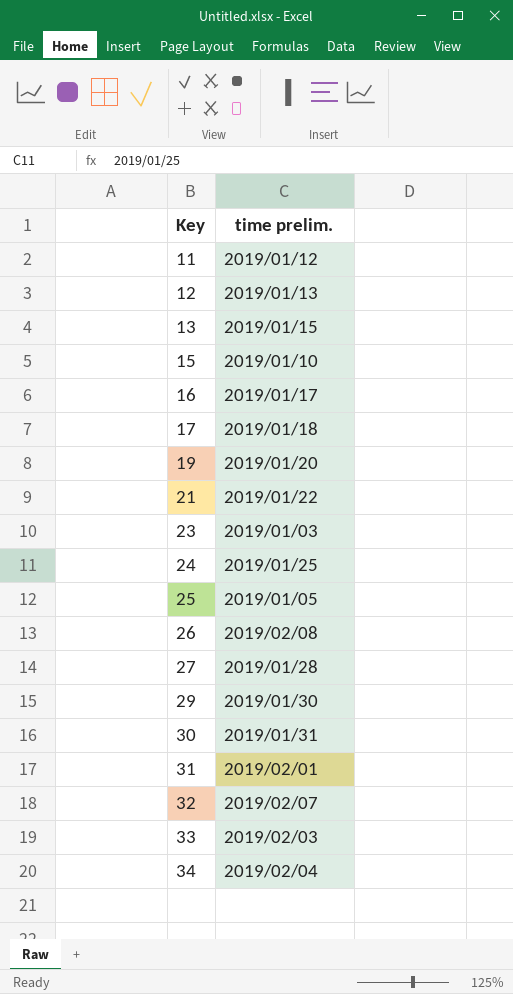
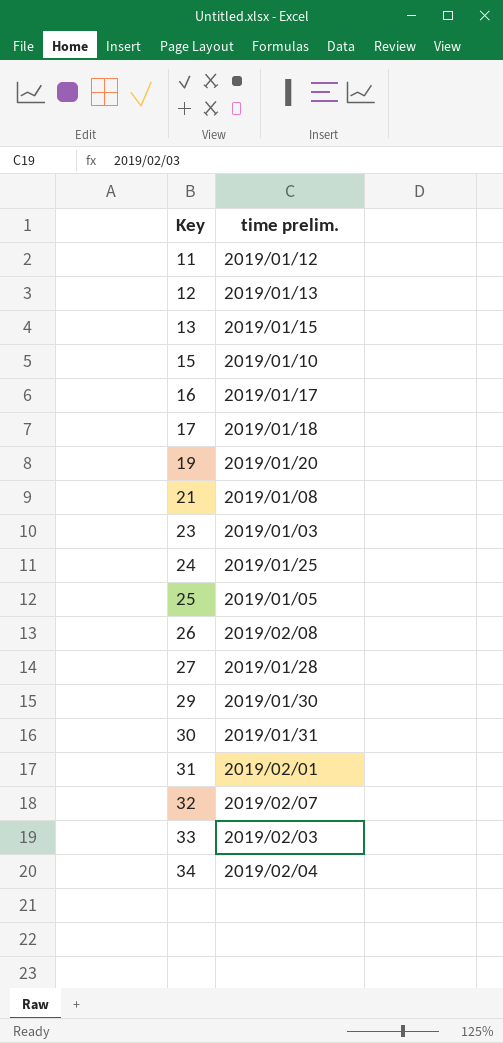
21 | time prelim.: 2019/01/22 -> 2019/01/08

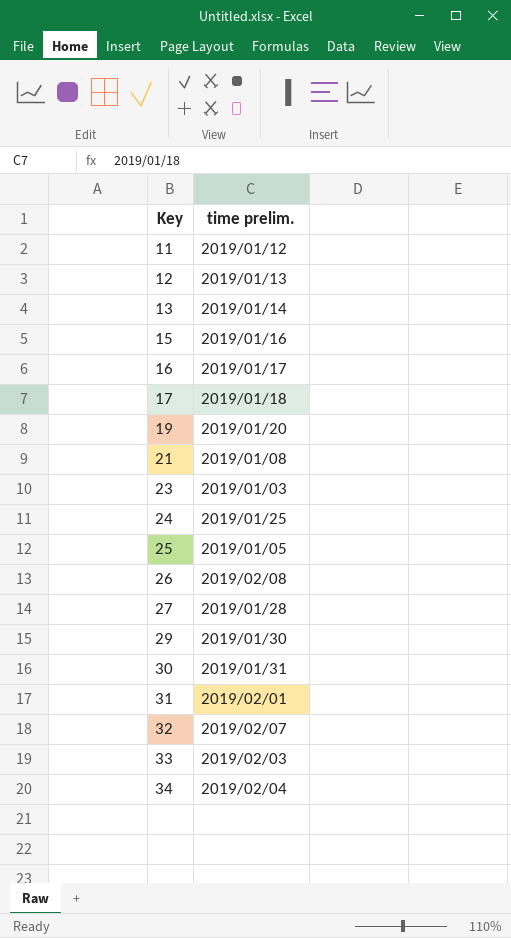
13 | time prelim.: 2019/01/15 -> 2019/01/14
15 | time prelim.: 2019/01/10 -> 2019/01/16

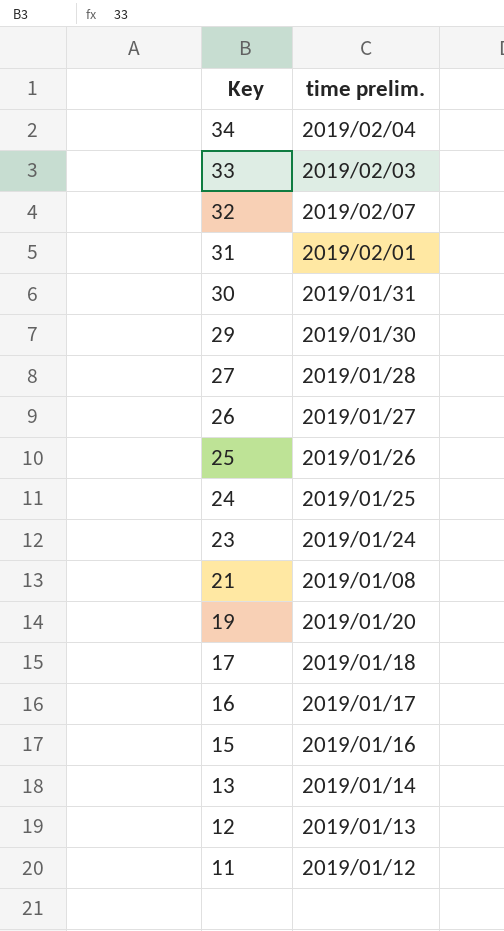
row order: Key ascending -> Key descending
26 | time prelim.: 2019/02/08 -> 2019/01/27
25 | time prelim.: 2019/01/05 -> 2019/01/26
23 | time prelim.: 2019/01/03 -> 2019/01/24

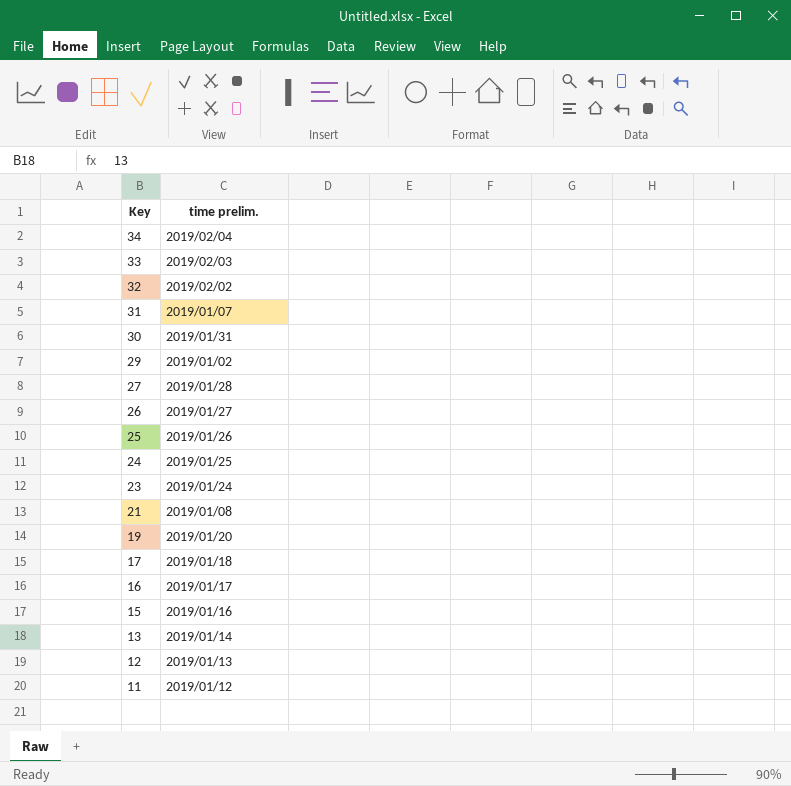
32 | time prelim.: 2019/02/07 -> 2019/02/02
31 | time prelim.: 2019/02/01 -> 2019/01/07
29 | time prelim.: 2019/01/30 -> 2019/01/02

